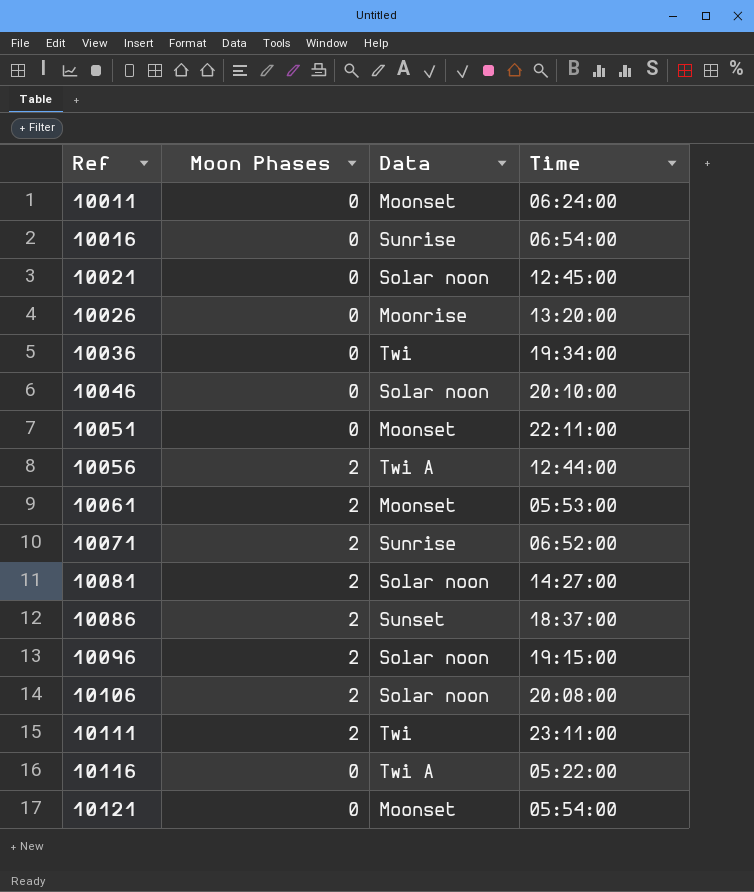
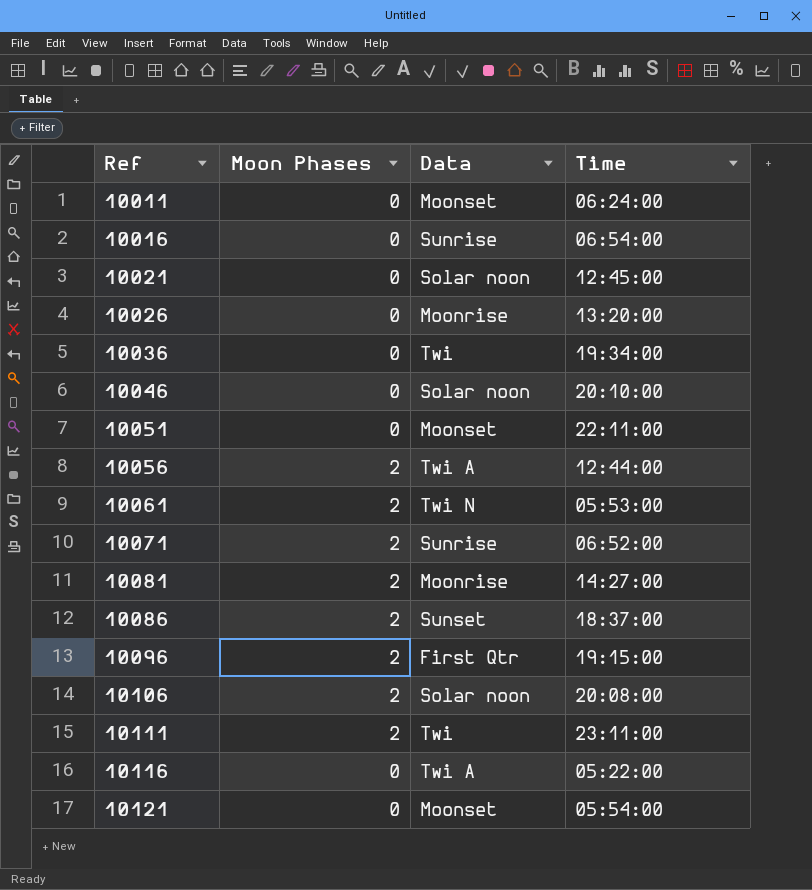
10061 | Data: Moonset -> Twi N
10081 | Data: Solar noon -> Moonrise
10096 | Data: Solar noon -> First Qtr

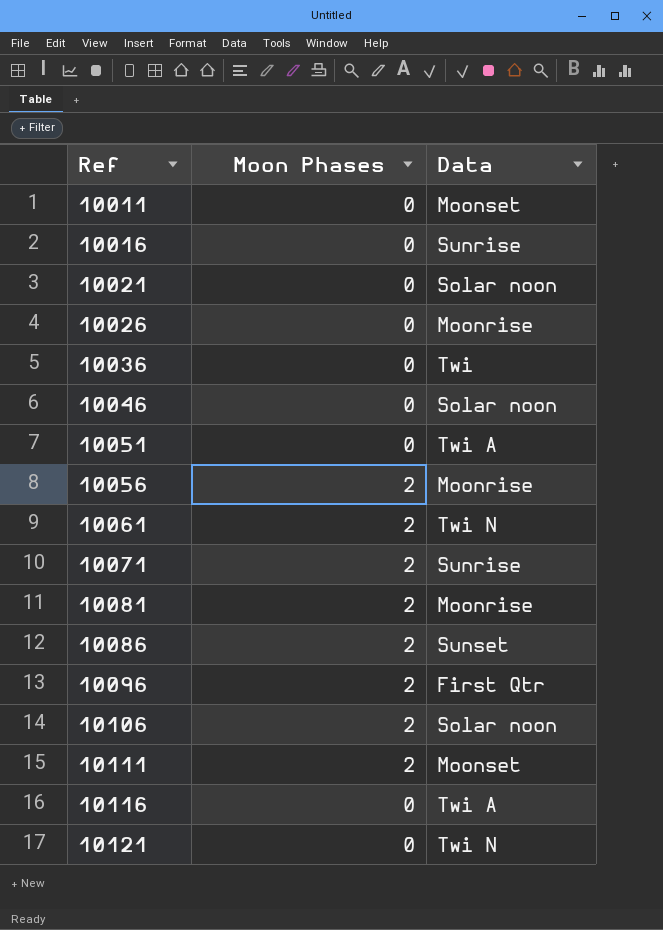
column Time | position: 4 -> none
10051 | Data: Moonset -> Twi A
10056 | Data: Twi A -> Moonrise
10111 | Data: Twi -> Moonset
10121 | Data: Moonset -> Twi N

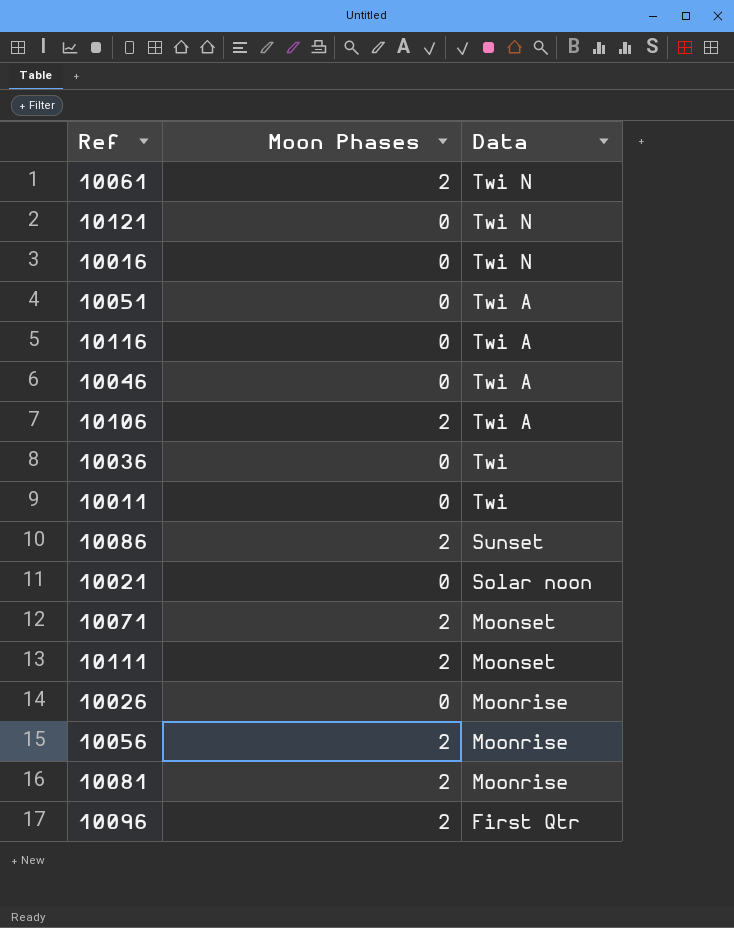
row order: Ref ascending -> Data descending
10016 | Data: Sunrise -> Twi N
10046 | Data: Solar noon -> Twi A
10106 | Data: Solar noon -> Twi A
10011 | Data: Moonset -> Twi
10071 | Data: Sunrise -> Moonset

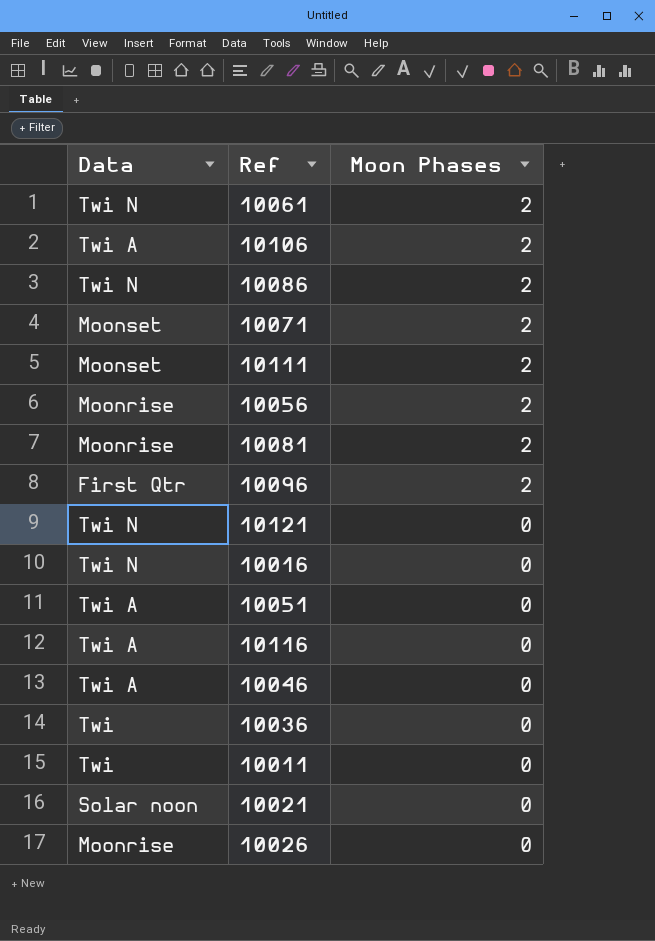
row order: Data descending -> Moon Phases descending
column Data | position: 3 -> 1
10086 | Data: Sunset -> Twi N

